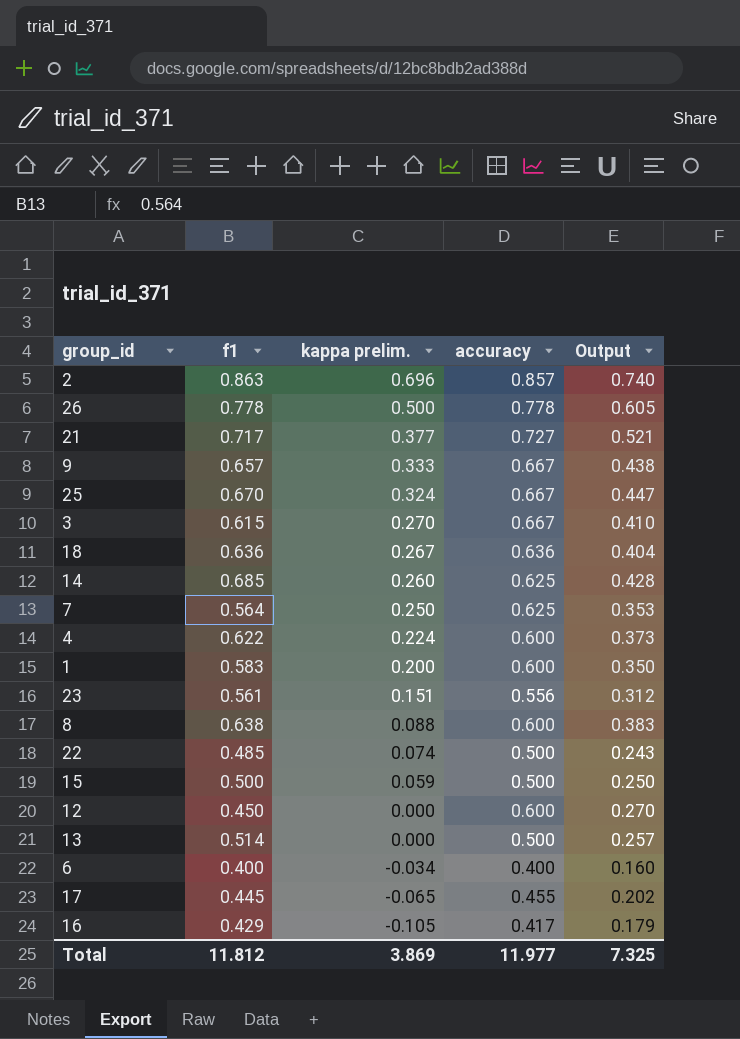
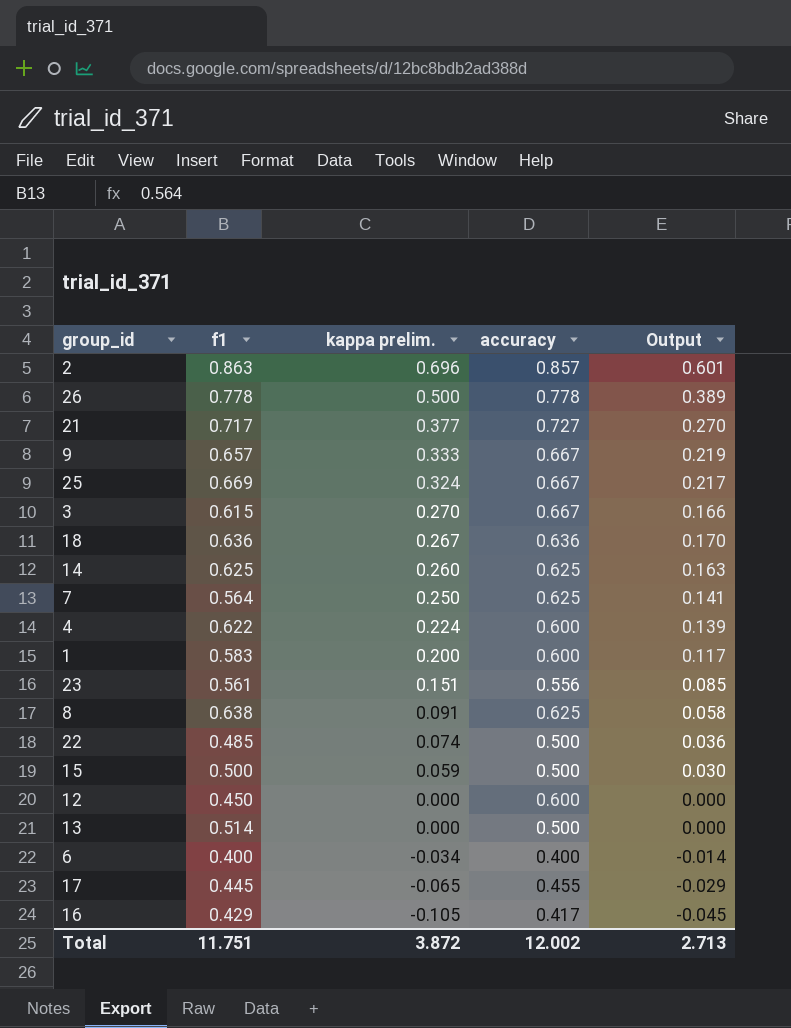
column Output | formula: [f1] * [accuracy] -> [f1] * [kappa prelim.]
25 | f1: 0.670 -> 0.669
14 | f1: 0.685 -> 0.625
8 | kappa prelim.: 0.088 -> 0.091
8 | accuracy: 0.600 -> 0.625
Total | f1: 11.812 -> 11.751
Total | kappa prelim.: 3.869 -> 3.872
Total | accuracy: 11.977 -> 12.002
Total | Output: 7.325 -> 2.713

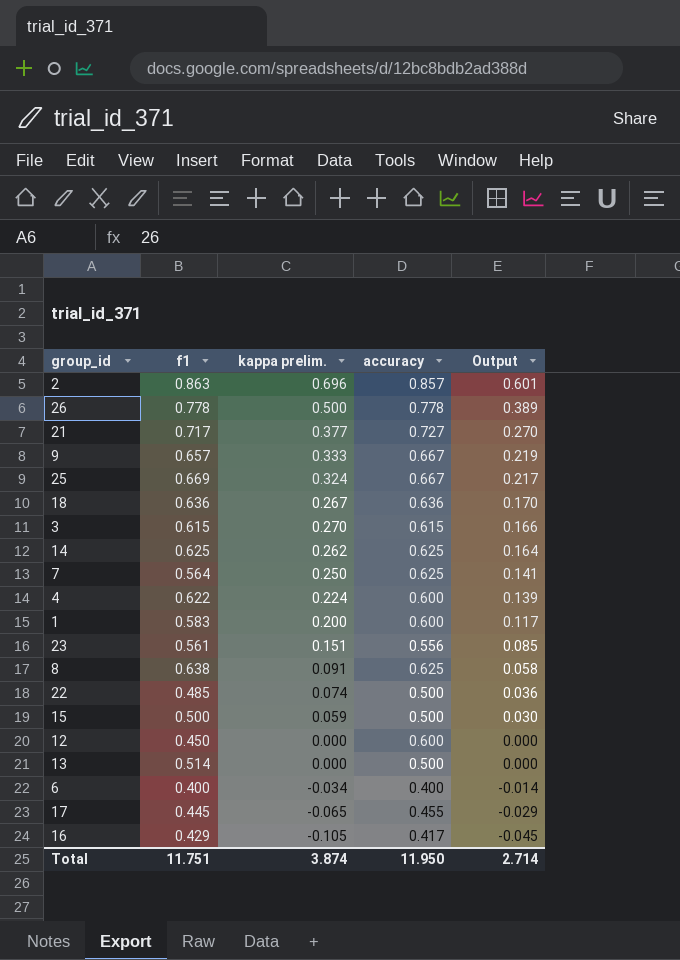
row order: kappa prelim. descending -> Output descending
3 | accuracy: 0.667 -> 0.615
14 | kappa prelim.: 0.260 -> 0.262
14 | Output: 0.163 -> 0.164
Total | kappa prelim.: 3.872 -> 3.874
Total | accuracy: 12.002 -> 11.950
Total | Output: 2.713 -> 2.714

